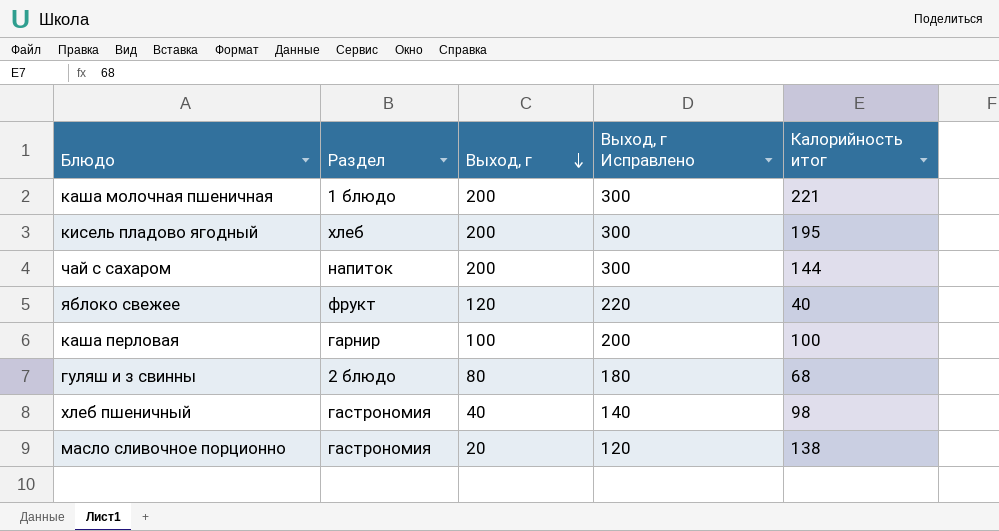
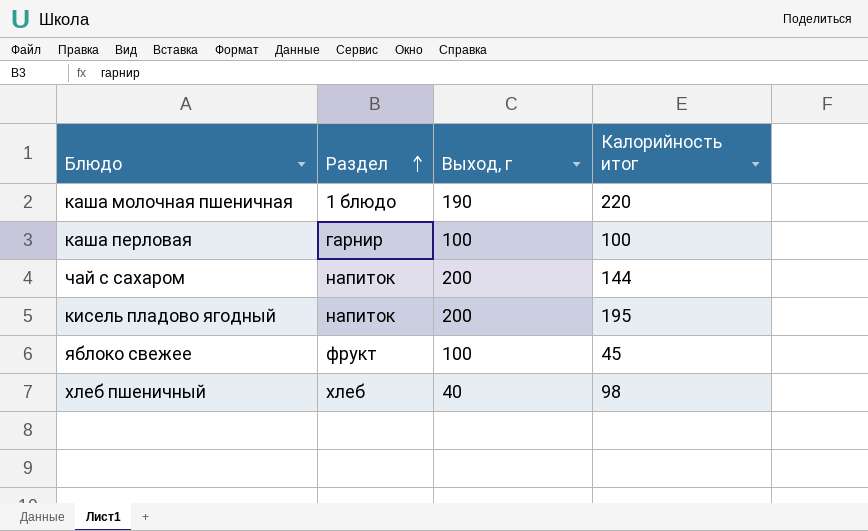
row order: Выход, г descending -> Раздел ascending
column Выход, г Исправлено | formula: [Выход, г] + 100 -> none
row гуляш и з свинны: 2 блюдо | 80 | 180 | 68 -> none
row масло сливочное порционно: гастрономия | 20 | 120 | 138 -> none
каша молочная пшеничная | Выход, г: 200 -> 190
каша молочная пшеничная | Калорийность итог: 221 -> 220
кисель пладово ягодный | Раздел: хлеб -> напиток
яблоко свежее | Выход, г: 120 -> 100
яблоко свежее | Калорийность итог: 40 -> 45
хлеб пшеничный | Раздел: гастрономия -> хлеб

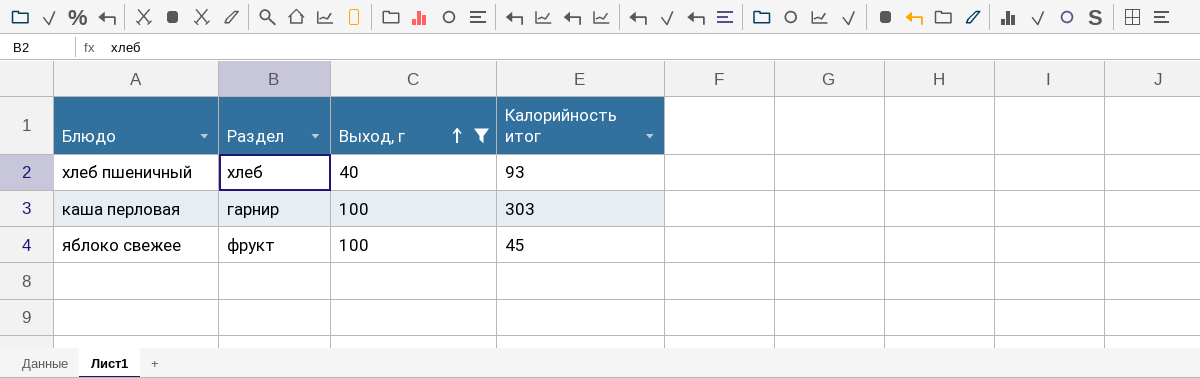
filter: none -> Выход, г <= 100
row order: Раздел ascending -> Выход, г ascending
хлеб пшеничный | Калорийность итог: 98 -> 93
каша перловая | Калорийность итог: 100 -> 303

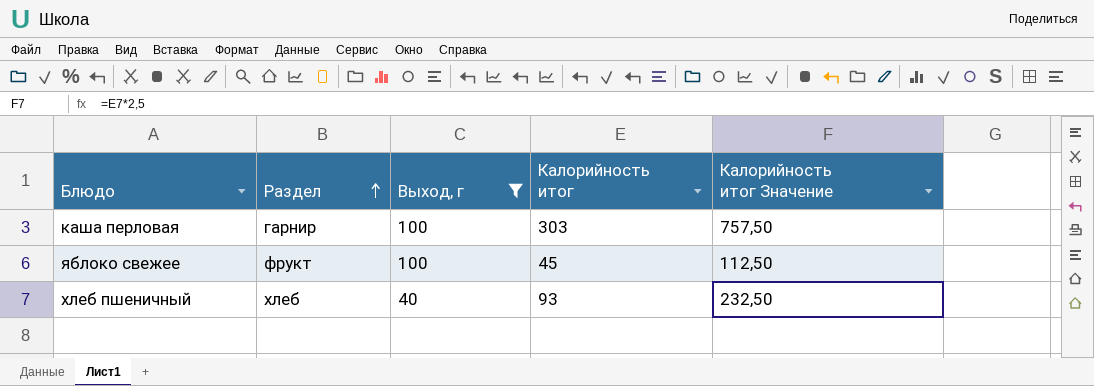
row order: Выход, г ascending -> Раздел ascending
column Калорийность итог Значение | formula: none -> [Калорийность итог] * 2,5

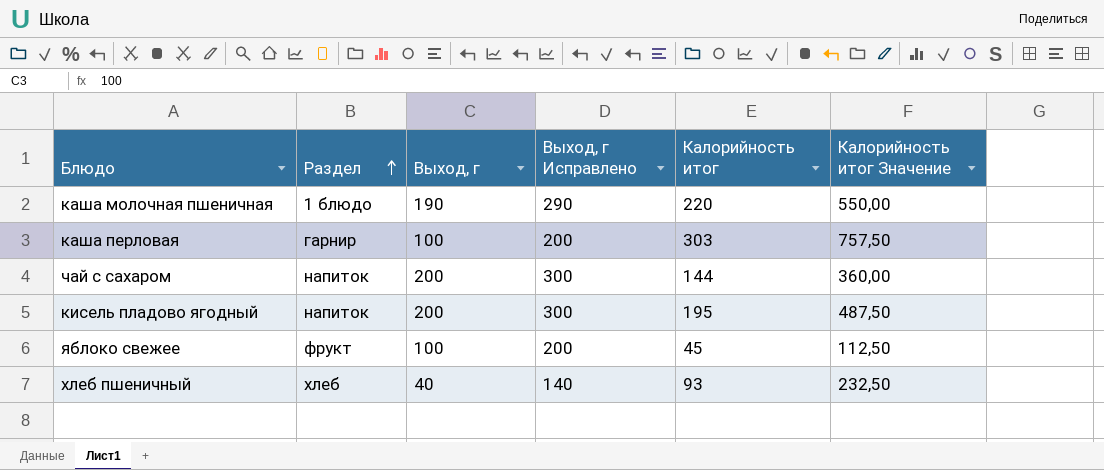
filter: Выход, г <= 100 -> none
column Выход, г Исправлено | formula: none -> [Выход, г] + 100

